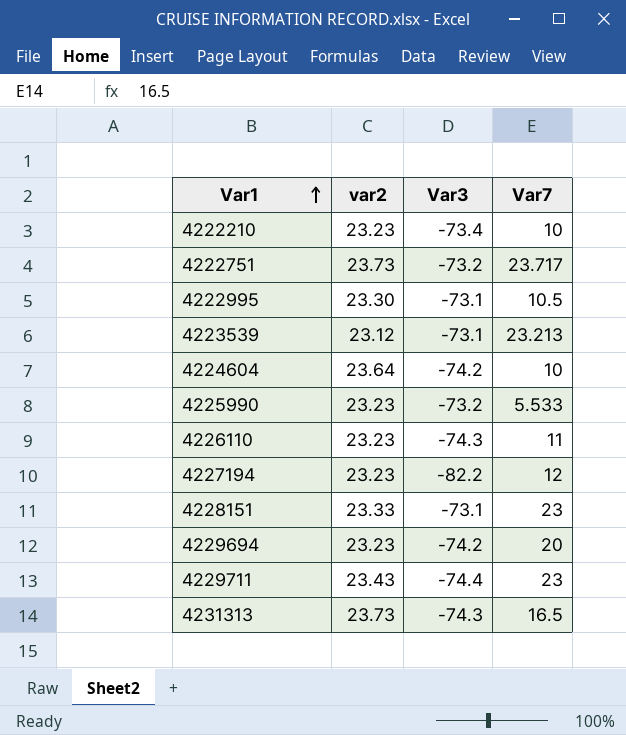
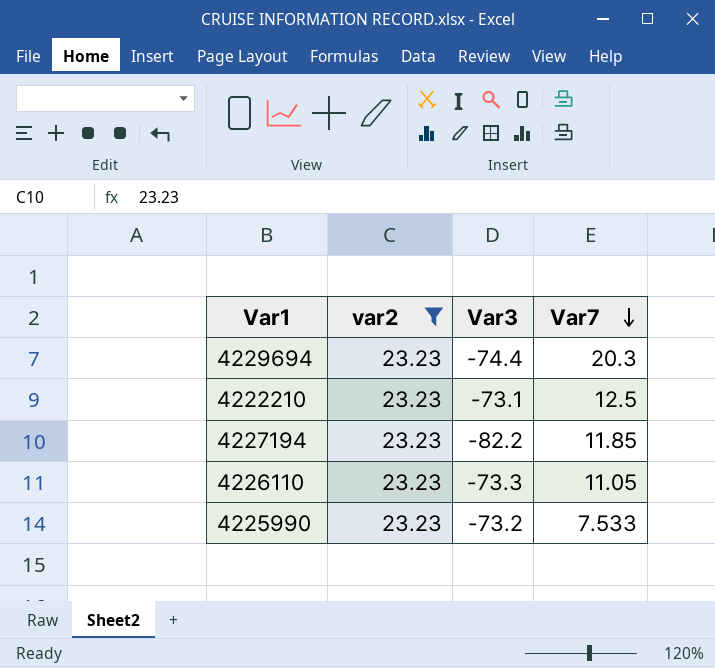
filter: none -> var2 = 23.23
row order: Var1 ascending -> Var7 descending
4229694 | Var3: -74.2 -> -74.4
4229694 | Var7: 20 -> 20.3
4222210 | Var3: -73.4 -> -73.1
4222210 | Var7: 10 -> 12.5
4227194 | Var7: 12 -> 11.85
4226110 | Var3: -74.3 -> -73.3
4226110 | Var7: 11 -> 11.05
4225990 | Var7: 5.533 -> 7.533

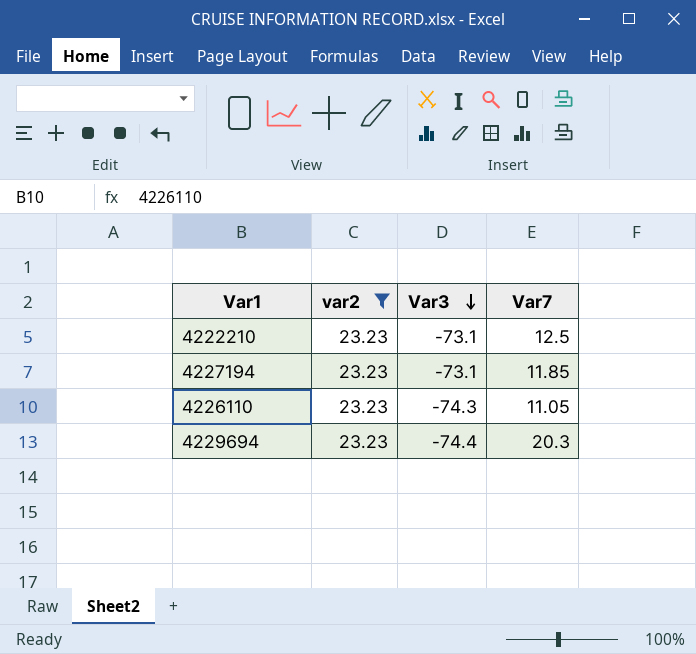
row order: Var7 descending -> Var3 descending
row 4225990: 23.23 | -73.2 | 7.533 -> none
4227194 | Var3: -82.2 -> -73.1
4226110 | Var3: -73.3 -> -74.3

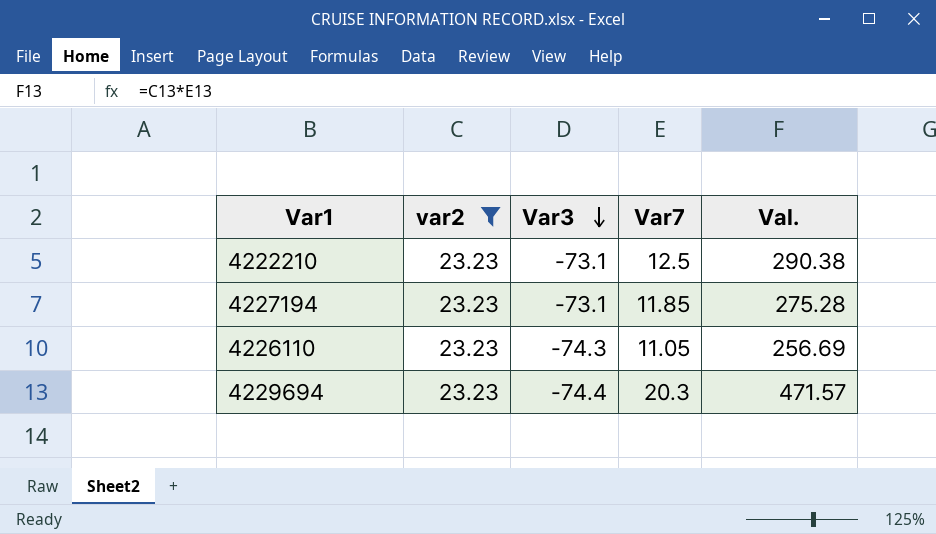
column Val. | formula: none -> [var2] * [Var7]

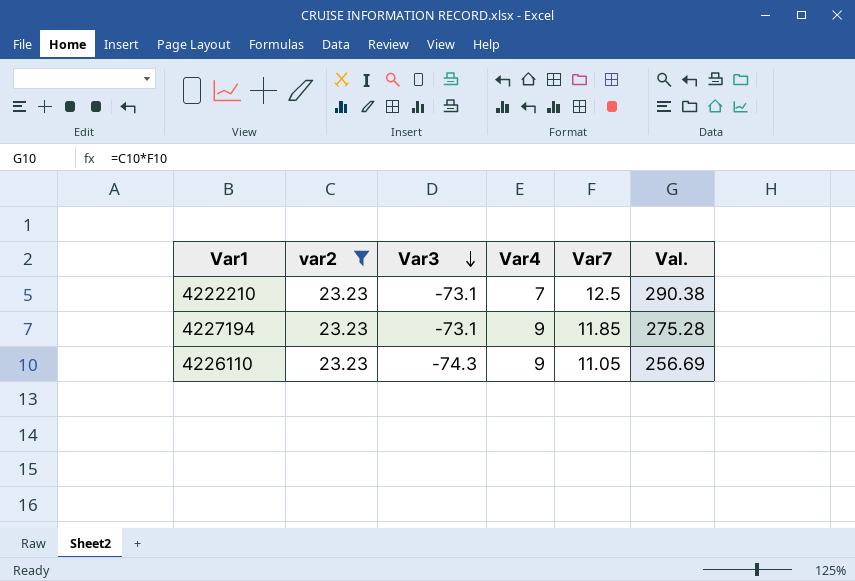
column Var4 | position: none -> 4
row 4229694: 23.23 | -74.4 | 20.3 | 471.57 -> none

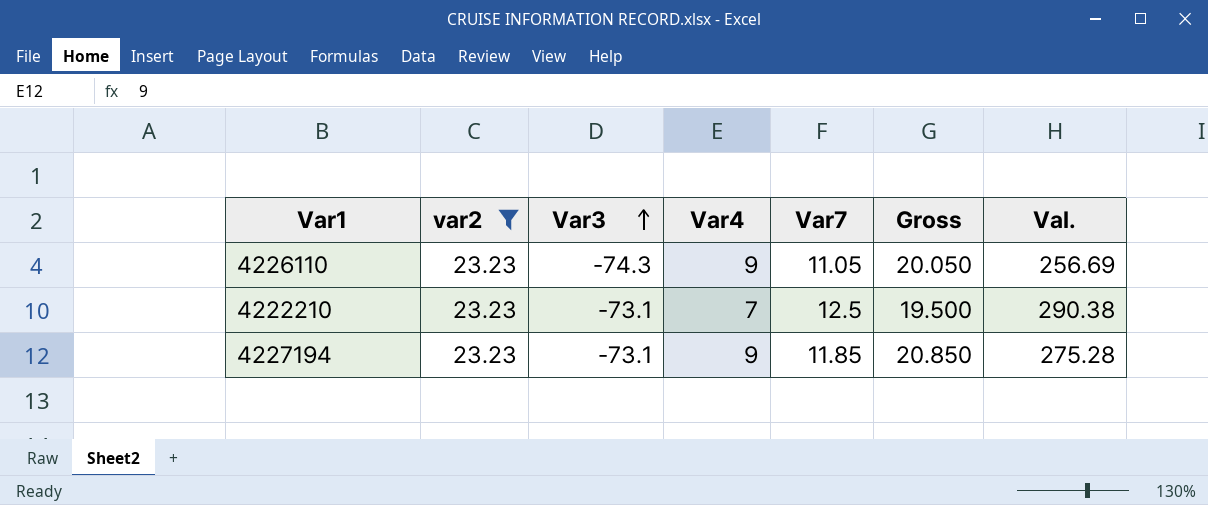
row order: Var3 descending -> Var3 ascending
column Gross | formula: none -> [Var4] + [Var7]

